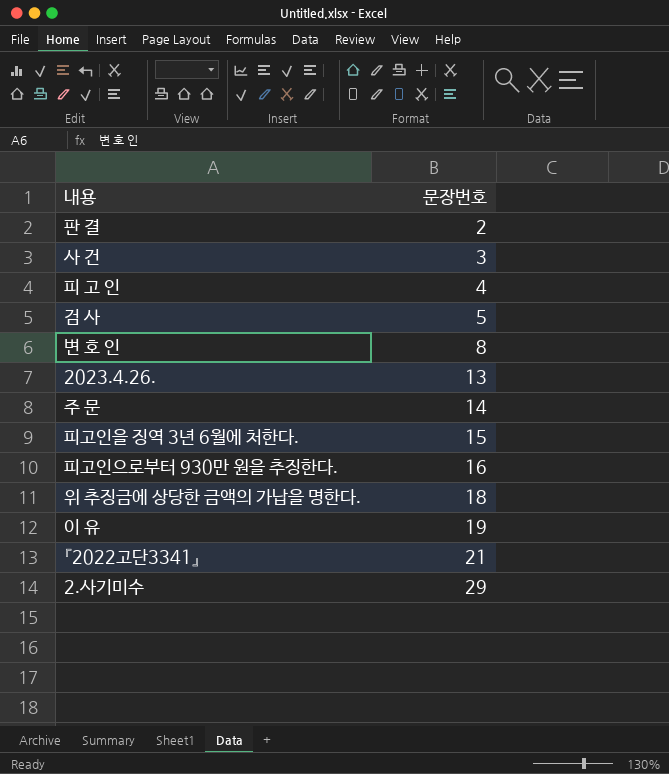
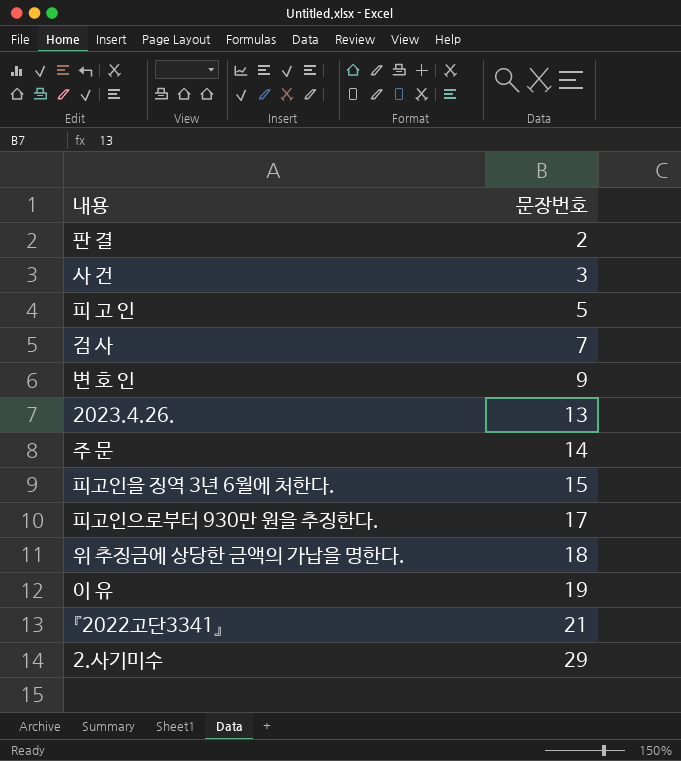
피 고 인 | 문장번호: 4 -> 5
검 사 | 문장번호: 5 -> 7
변 호 인 | 문장번호: 8 -> 9
피고인으로부터 930만 원을 추징한다. | 문장번호: 16 -> 17

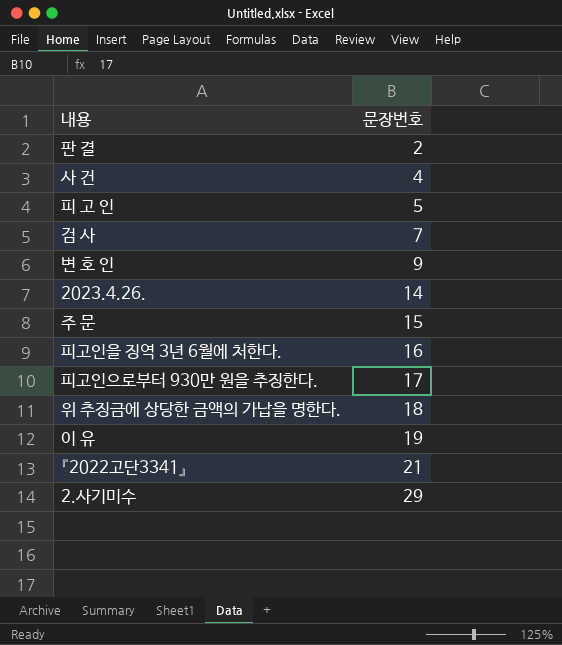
사 건 | 문장번호: 3 -> 4
2023.4.26. | 문장번호: 13 -> 14
주 문 | 문장번호: 14 -> 15
피고인을 징역 3년 6월에 처한다. | 문장번호: 15 -> 16

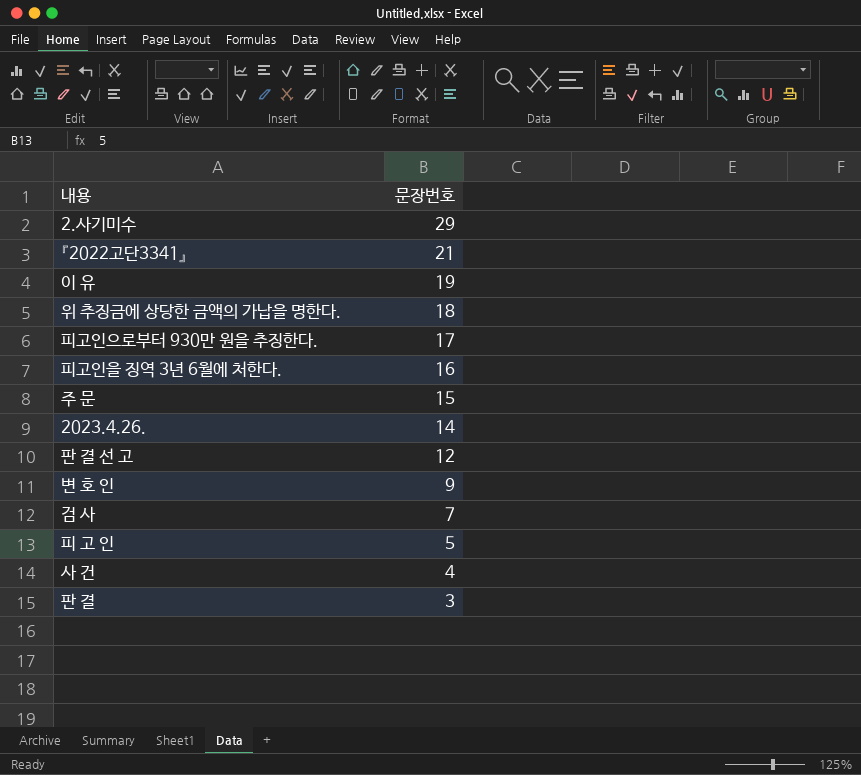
row order: 문장번호 ascending -> 문장번호 descending
row 판 결 선 고: none -> 12
판 결 | 문장번호: 2 -> 3

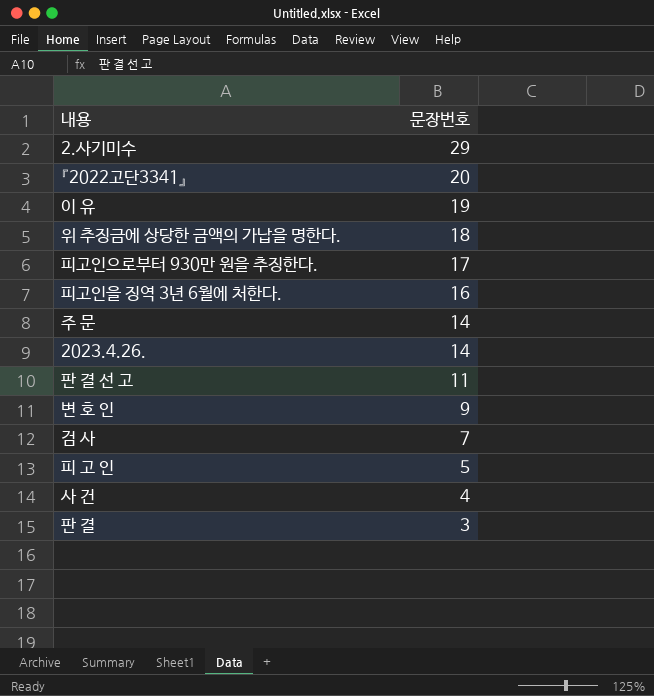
『2022고단3341』 | 문장번호: 21 -> 20
주 문 | 문장번호: 15 -> 14
판 결 선 고 | 문장번호: 12 -> 11

